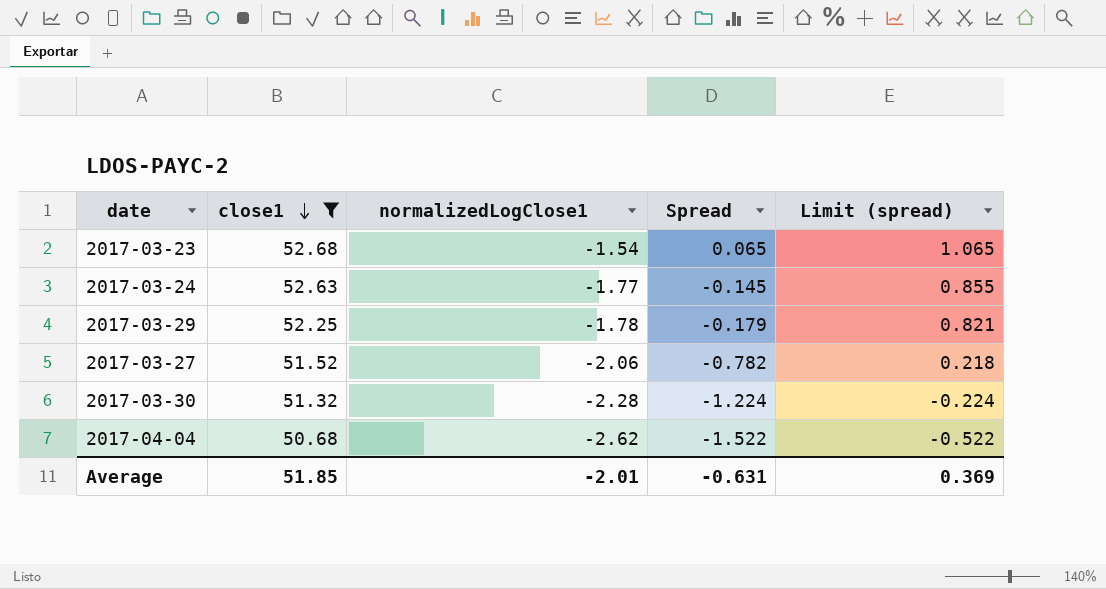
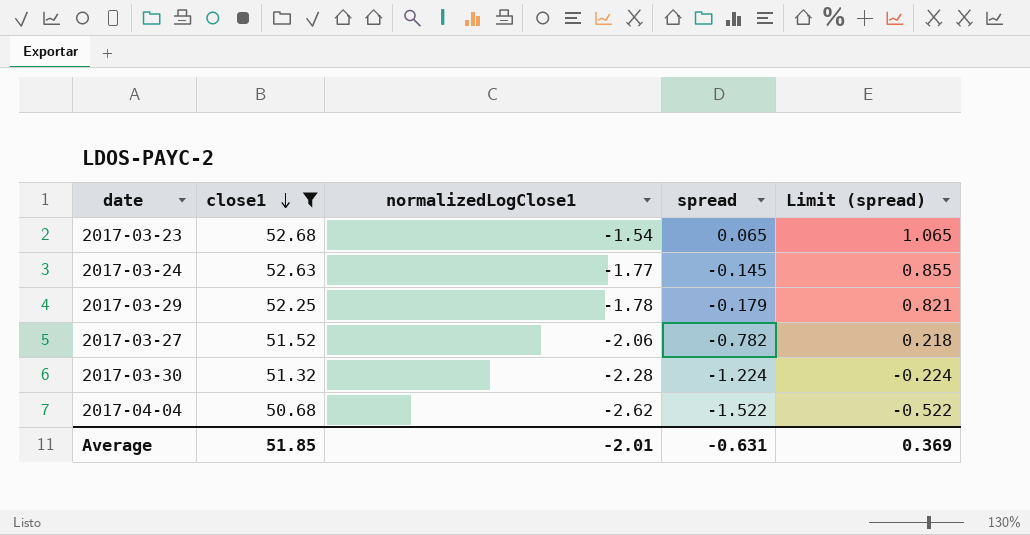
column name: Spread -> spread

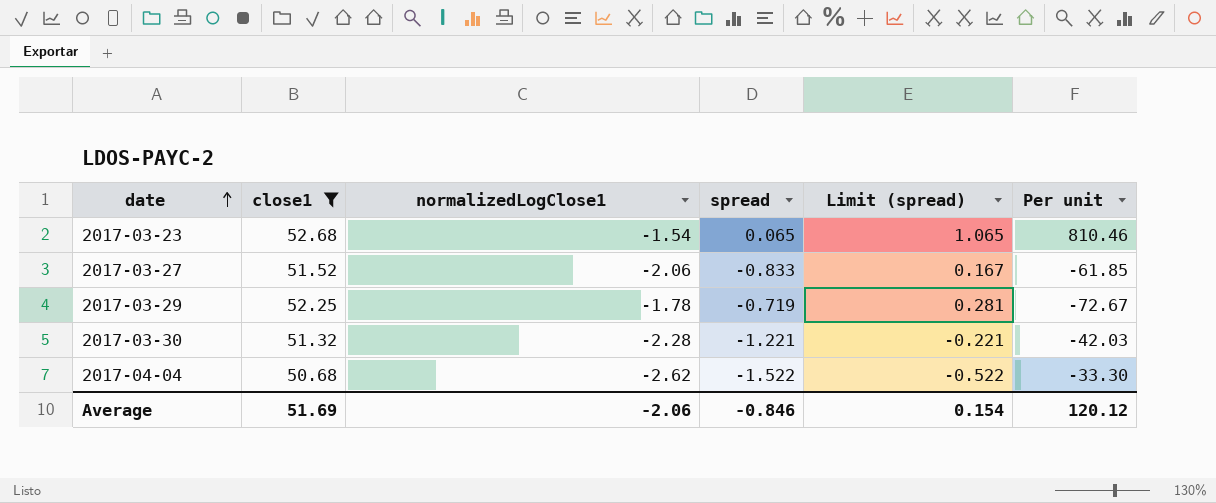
row order: close1 descending -> date ascending
column Per unit | formula: none -> [close1] / [spread]
row 2017-03-24: 52.63 | -1.77 | -0.145 | 0.855 -> none
2017-03-27 | spread: -0.782 -> -0.833
2017-03-27 | Limit (spread): 0.218 -> 0.167
2017-03-29 | spread: -0.179 -> -0.719
2017-03-29 | Limit (spread): 0.821 -> 0.281
2017-03-30 | spread: -1.224 -> -1.221
2017-03-30 | Limit (spread): -0.224 -> -0.221
Average | close1: 51.85 -> 51.69
Average | normalizedLogClose1: -2.01 -> -2.06
Average | spread: -0.631 -> -0.846
Average | Limit (spread): 0.369 -> 0.154

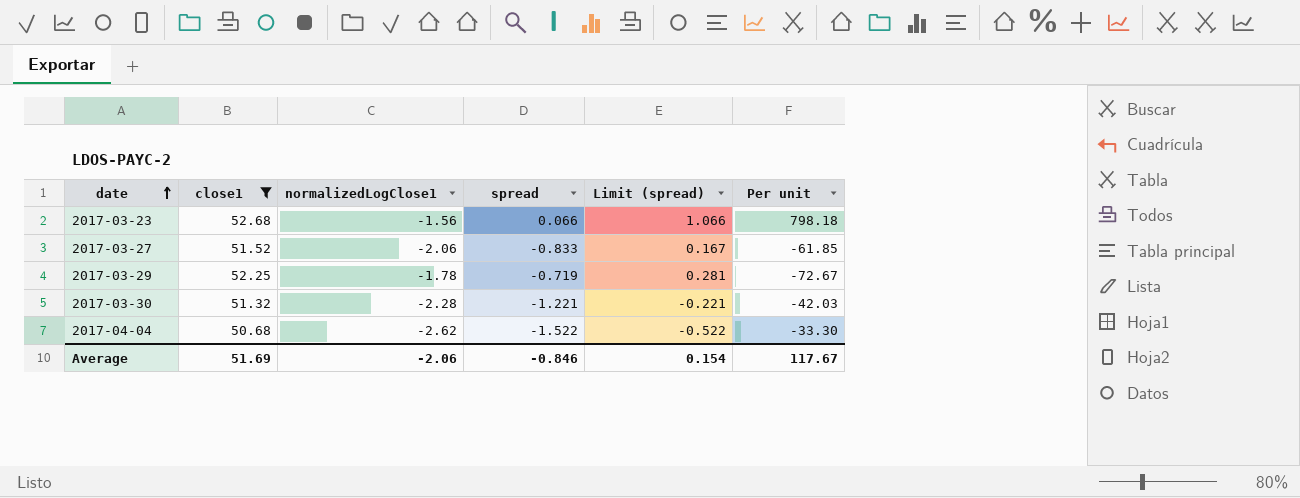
2017-03-23 | normalizedLogClose1: -1.54 -> -1.56
2017-03-23 | spread: 0.065 -> 0.066
2017-03-23 | Limit (spread): 1.065 -> 1.066
2017-03-23 | Per unit: 810.46 -> 798.18
Average | Per unit: 120.12 -> 117.67

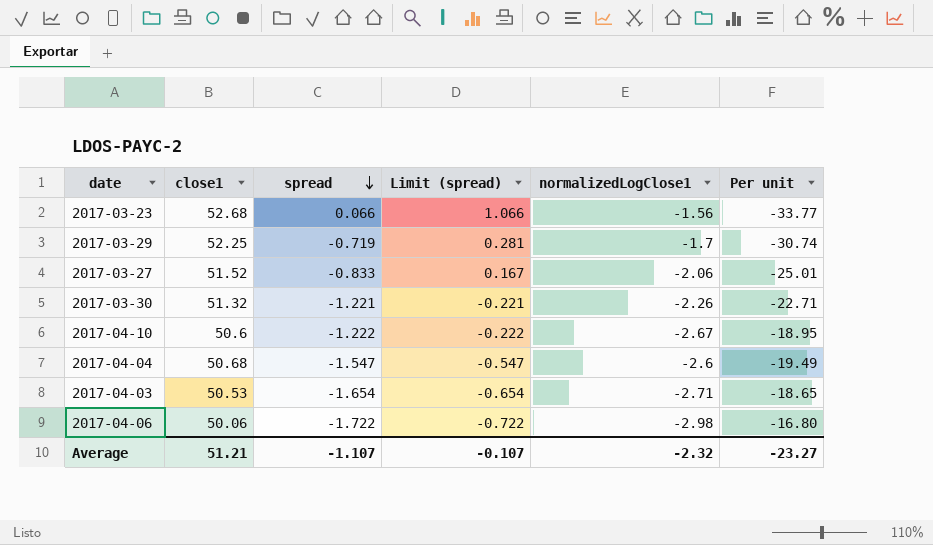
filter: close1 >= 50.68 -> none
row order: date ascending -> spread descending
column normalizedLogClose1 | position: 3 -> 5
column Per unit | formula: [close1] / [spread] -> [close1] / [normalizedLogClose1]
2017-03-29 | normalizedLogClose1: -1.78 -> -1.7
2017-03-30 | normalizedLogClose1: -2.28 -> -2.26
2017-04-04 | spread: -1.522 -> -1.547
2017-04-04 | Limit (spread): -0.522 -> -0.547
2017-04-04 | normalizedLogClose1: -2.62 -> -2.6
Average | close1: 51.69 -> 51.21
Average | spread: -0.846 -> -1.107
Average | Limit (spread): 0.154 -> -0.107
Average | normalizedLogClose1: -2.06 -> -2.32
Average | Per unit: 117.67 -> -23.27

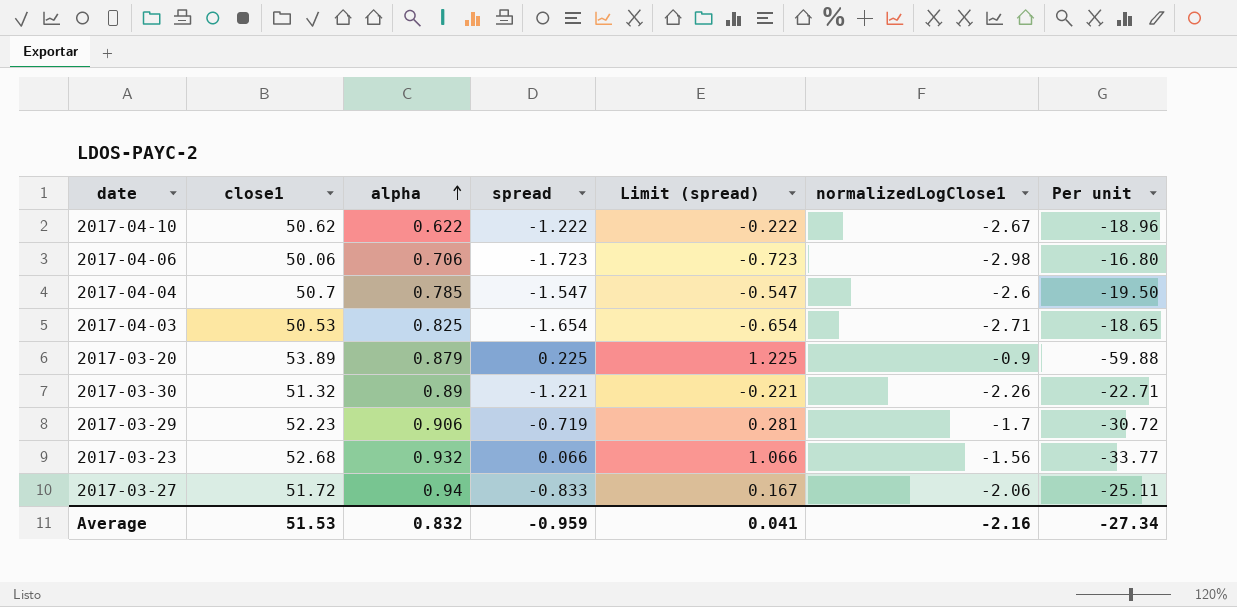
row order: spread descending -> alpha ascending
column alpha | position: none -> 3
2017-04-10 | close1: 50.6 -> 50.62
2017-04-10 | Per unit: -18.95 -> -18.96
2017-04-06 | spread: -1.722 -> -1.723
2017-04-06 | Limit (spread): -0.722 -> -0.723
2017-04-04 | close1: 50.68 -> 50.7
2017-04-04 | Per unit: -19.49 -> -19.50
row 2017-03-20: none -> 53.89 | 0.879 | 0.225 | 1.225 | -0.9 | -59.88
2017-03-29 | close1: 52.25 -> 52.23
2017-03-29 | Per unit: -30.74 -> -30.72
2017-03-27 | close1: 51.52 -> 51.72
2017-03-27 | Per unit: -25.01 -> -25.11
Average | close1: 51.21 -> 51.53
Average | spread: -1.107 -> -0.959
Average | Limit (spread): -0.107 -> 0.041
Average | normalizedLogClose1: -2.32 -> -2.16
Average | Per unit: -23.27 -> -27.34

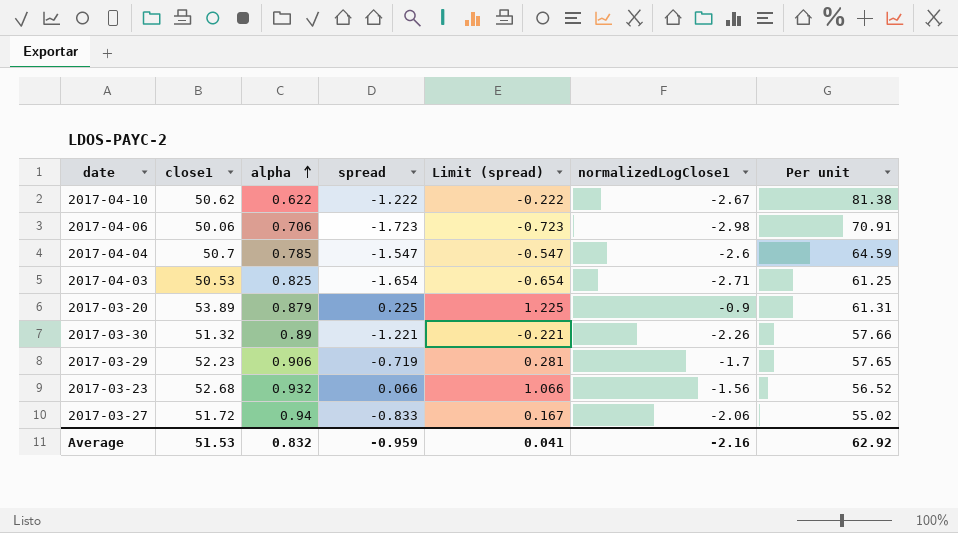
column Per unit | formula: [close1] / [normalizedLogClose1] -> [close1] / [alpha]
Average | Per unit: -27.34 -> 62.92

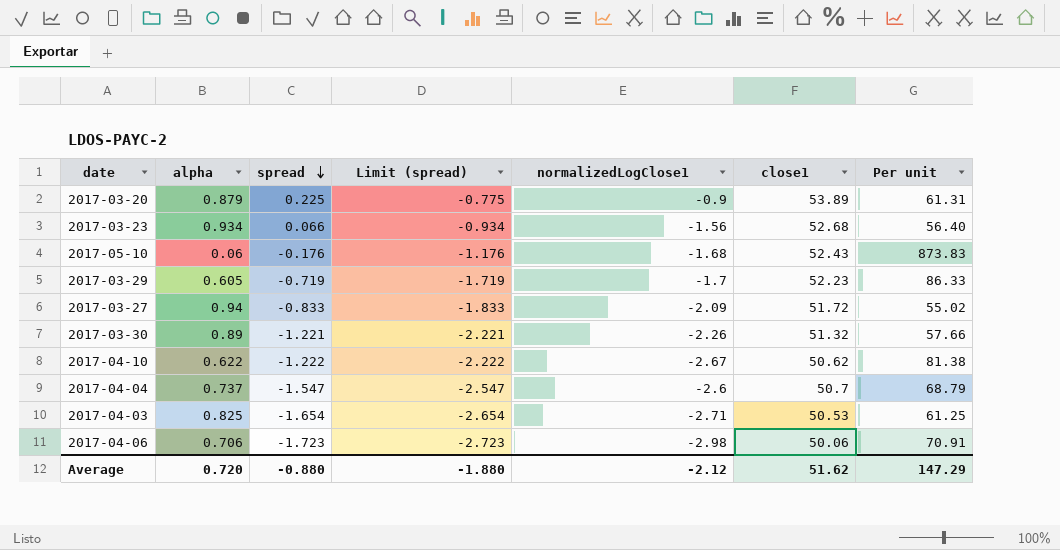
row order: alpha ascending -> spread descending
column Limit (spread) | formula: [spread] + 1 -> [spread] - 1
column close1 | position: 2 -> 6
2017-03-23 | alpha: 0.932 -> 0.934
2017-03-23 | Per unit: 56.52 -> 56.40
row 2017-05-10: none -> 0.06 | -0.176 | -1.176 | -1.68 | 52.43 | 873.83
2017-03-29 | alpha: 0.906 -> 0.605
2017-03-29 | Per unit: 57.65 -> 86.33
2017-03-27 | normalizedLogClose1: -2.06 -> -2.09
2017-04-04 | alpha: 0.785 -> 0.737
2017-04-04 | Per unit: 64.59 -> 68.79
Average | alpha: 0.832 -> 0.720
Average | spread: -0.959 -> -0.880
Average | Limit (spread): 0.041 -> -1.880
Average | normalizedLogClose1: -2.16 -> -2.12
Average | close1: 51.53 -> 51.62
Average | Per unit: 62.92 -> 147.29

